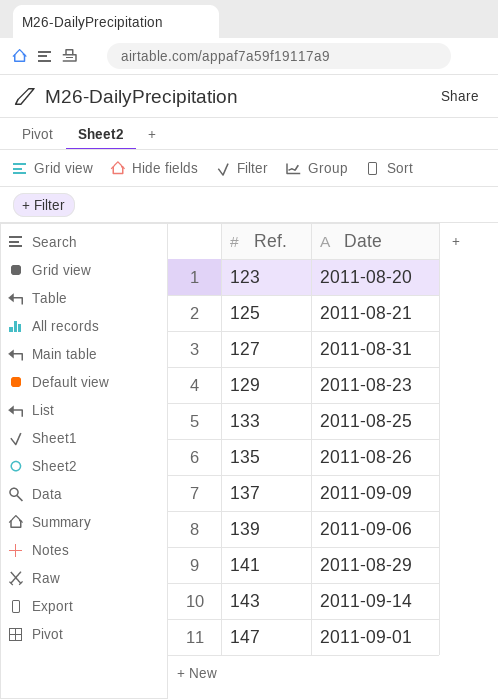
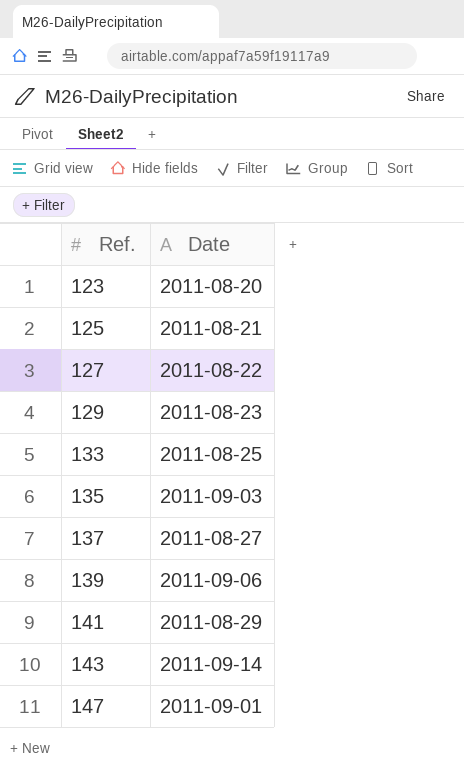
127 | Date: 2011-08-31 -> 2011-08-22
135 | Date: 2011-08-26 -> 2011-09-03
137 | Date: 2011-09-09 -> 2011-08-27

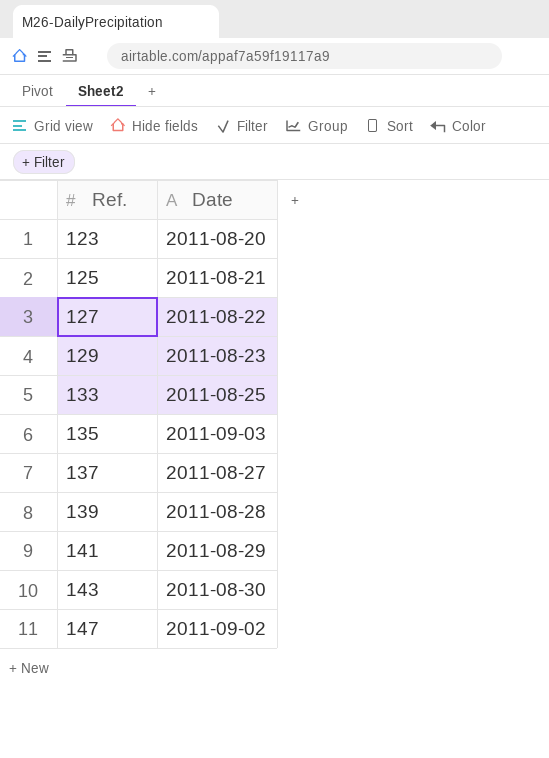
139 | Date: 2011-09-06 -> 2011-08-28
143 | Date: 2011-09-14 -> 2011-08-30
147 | Date: 2011-09-01 -> 2011-09-02

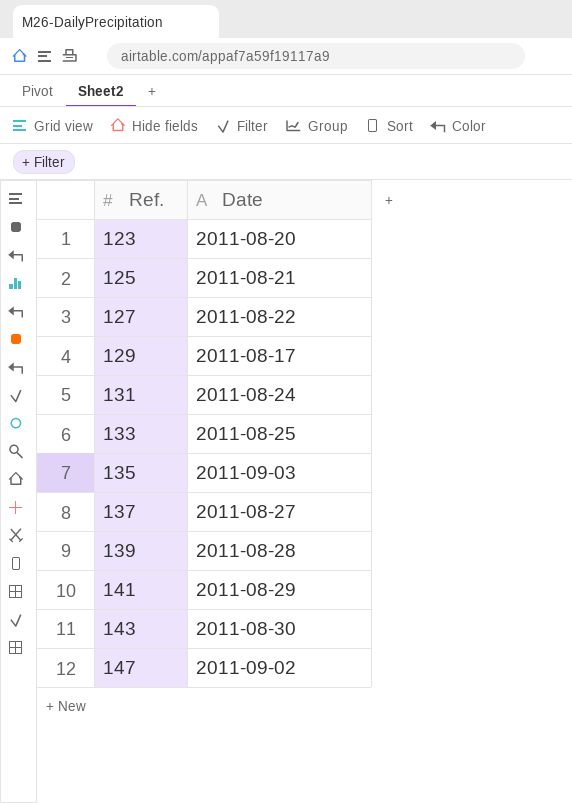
129 | Date: 2011-08-23 -> 2011-08-17
row 131: none -> 2011-08-24

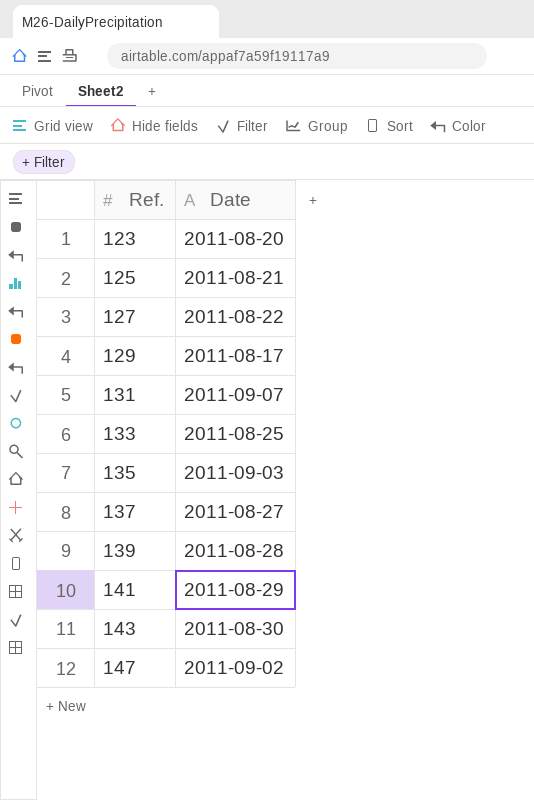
131 | Date: 2011-08-24 -> 2011-09-07

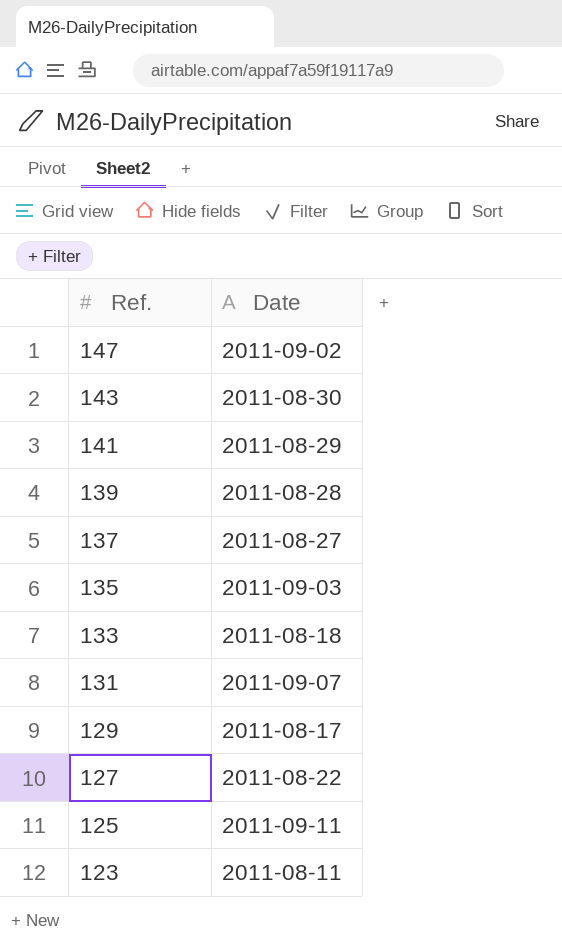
row order: Ref. ascending -> Ref. descending
133 | Date: 2011-08-25 -> 2011-08-18
125 | Date: 2011-08-21 -> 2011-09-11
123 | Date: 2011-08-20 -> 2011-08-11

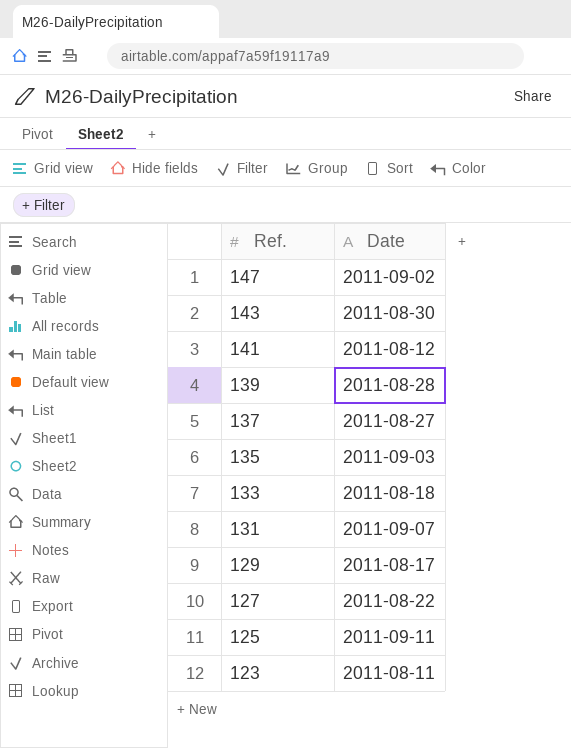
141 | Date: 2011-08-29 -> 2011-08-12

